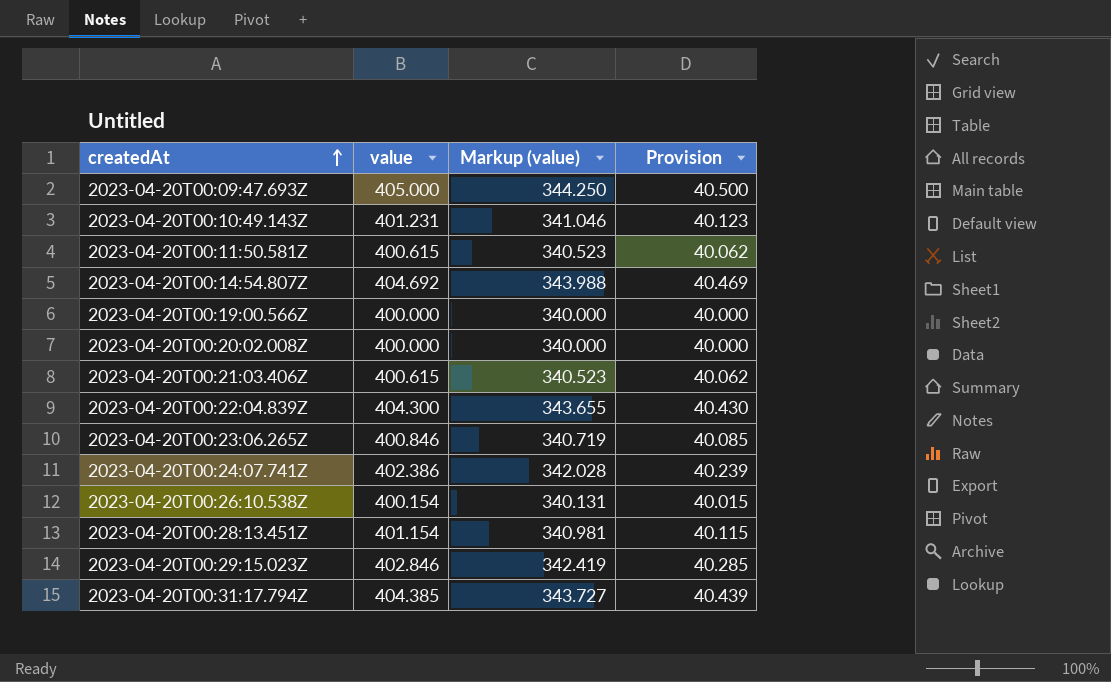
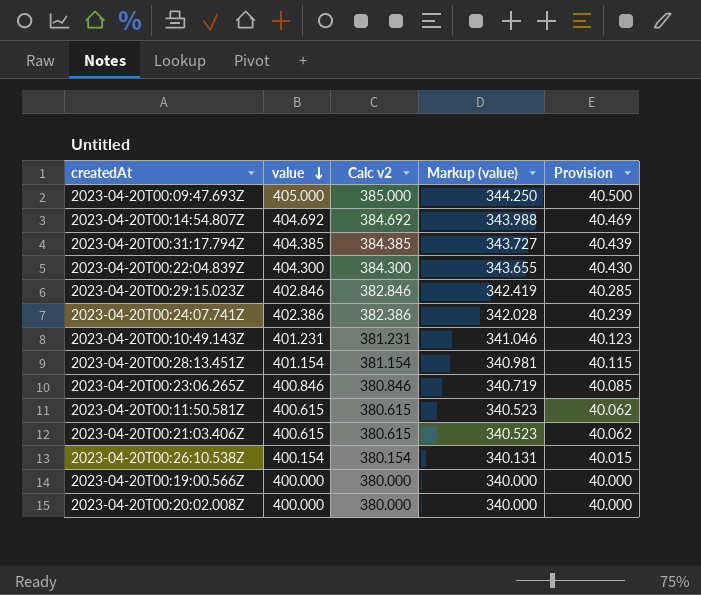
row order: createdAt ascending -> value descending
column Calc v2 | formula: none -> [value] - 20

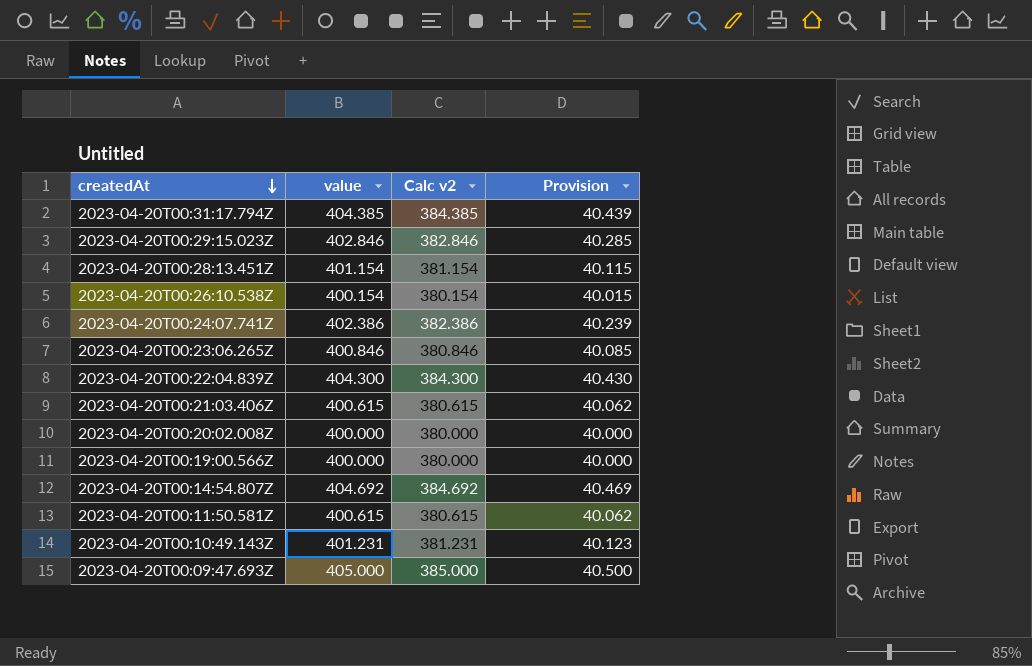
row order: value descending -> createdAt descending
column Markup (value) | formula: [value] * 0.85 -> none

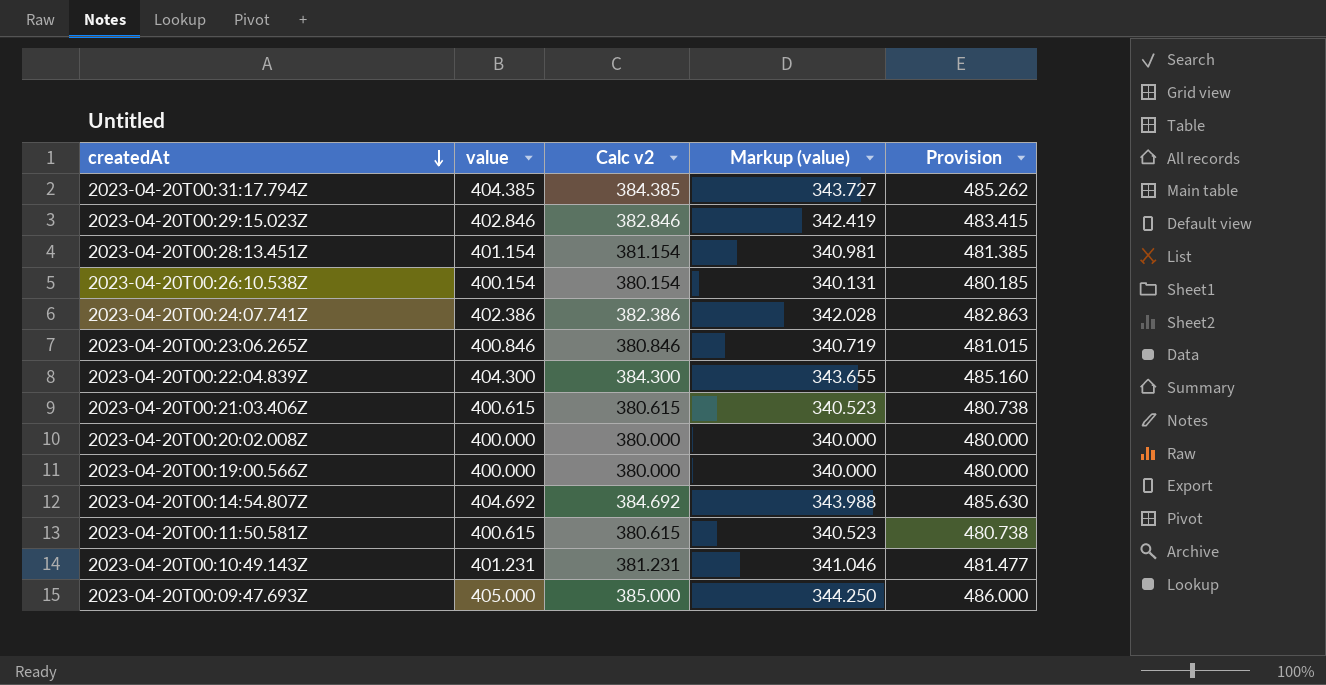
column Markup (value) | formula: none -> [value] * 0.85
column Provision | formula: [value] * 0.1 -> [value] * 1.2

